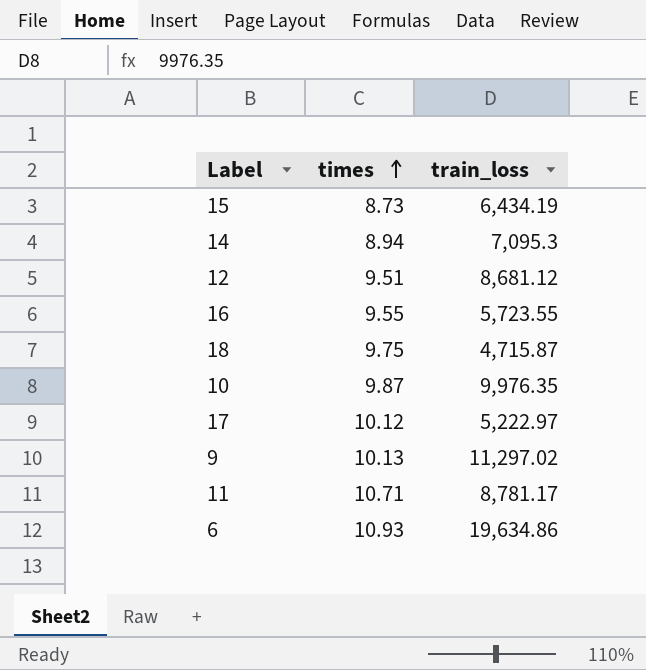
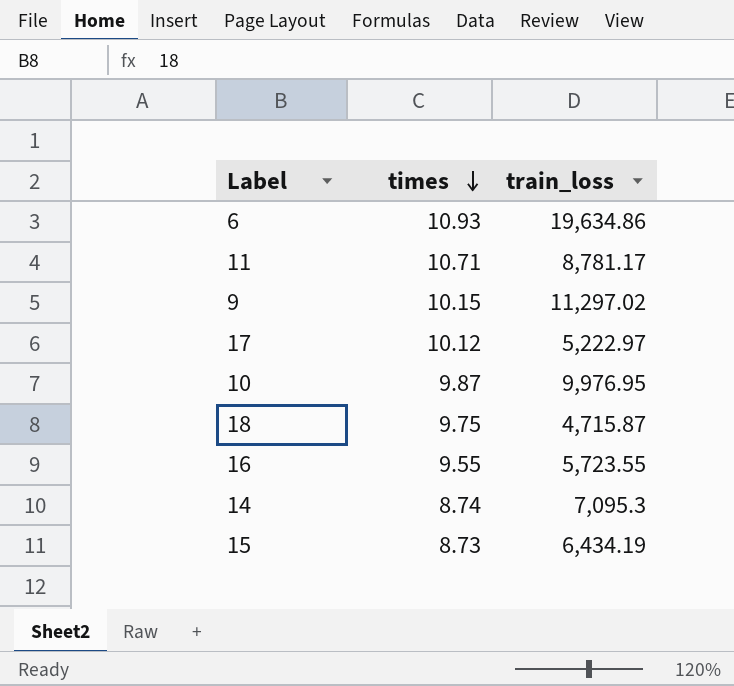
row order: times ascending -> times descending
row 12: 9.51 | 8,681.12 -> none
9 | times: 10.13 -> 10.15
10 | train_loss: 9,976.35 -> 9,976.95
14 | times: 8.94 -> 8.74

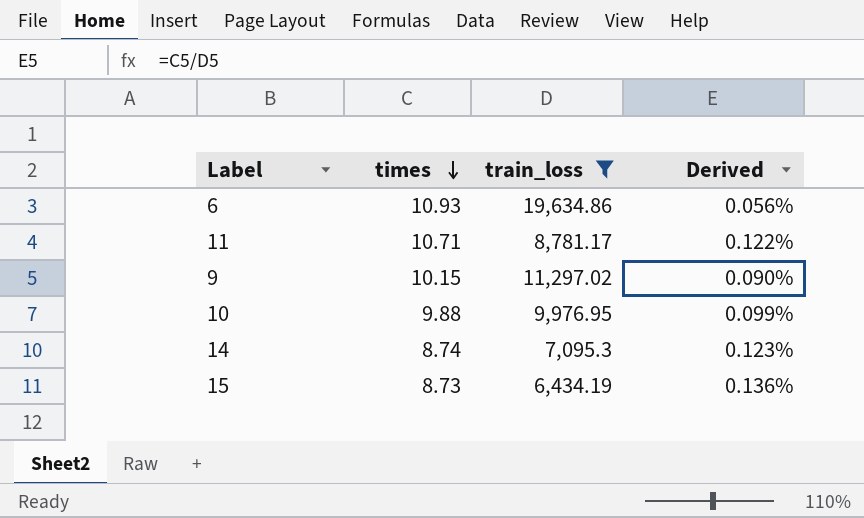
filter: none -> train_loss >= 6,434.19
column Derived | formula: none -> [times] / [train_loss]
10 | times: 9.87 -> 9.88

